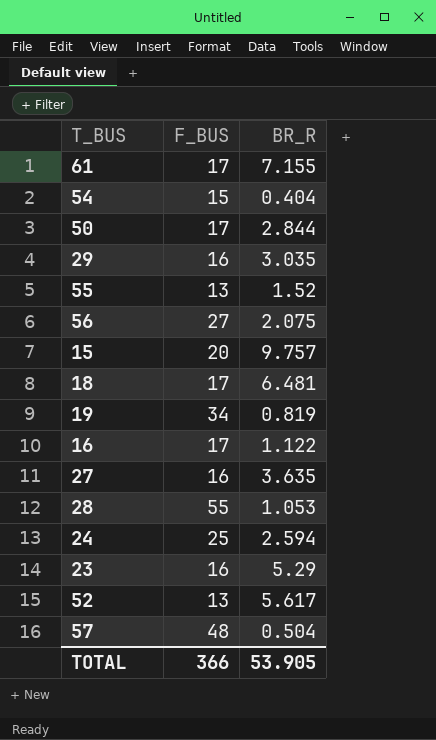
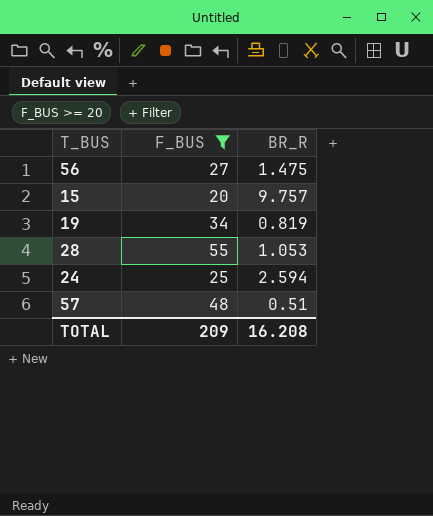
filter: none -> F_BUS >= 20
56 | BR_R: 2.075 -> 1.475
57 | BR_R: 0.504 -> 0.51
TOTAL | F_BUS: 366 -> 209
TOTAL | BR_R: 53.905 -> 16.208

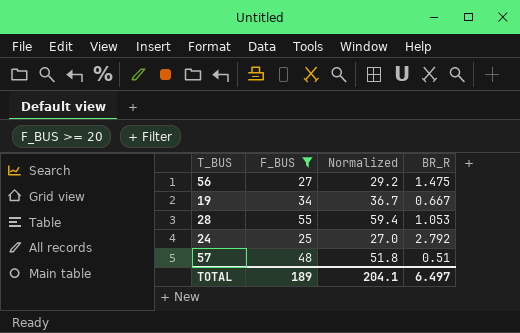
column Normalized | formula: none -> [F_BUS] * 1.08
row 15: 20 | 9.757 -> none
19 | BR_R: 0.819 -> 0.667
24 | BR_R: 2.594 -> 2.792
TOTAL | F_BUS: 209 -> 189
TOTAL | BR_R: 16.208 -> 6.497

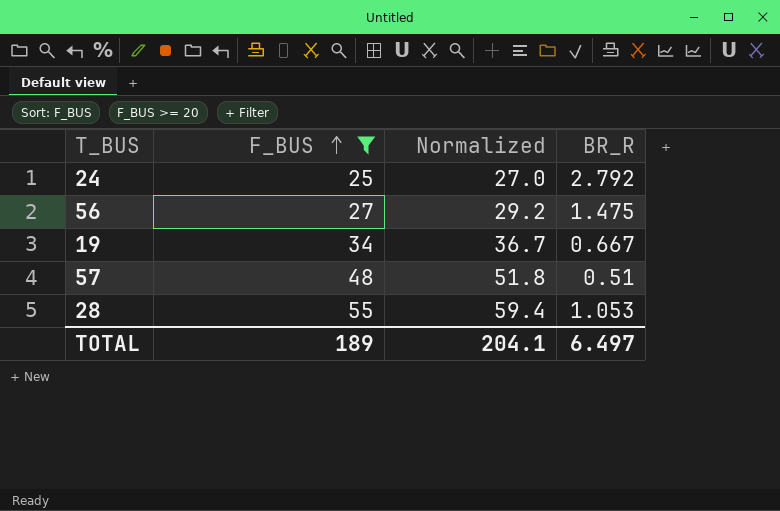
row order: none -> F_BUS ascending

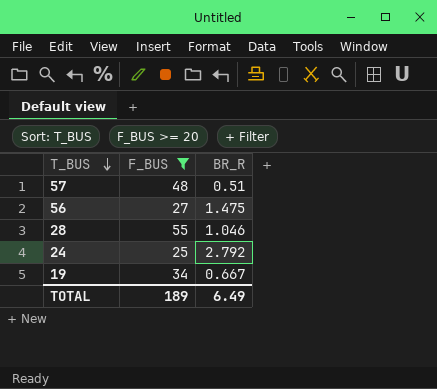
row order: F_BUS ascending -> T_BUS descending
column Normalized | formula: [F_BUS] * 1.08 -> none
28 | BR_R: 1.053 -> 1.046
TOTAL | BR_R: 6.497 -> 6.49

